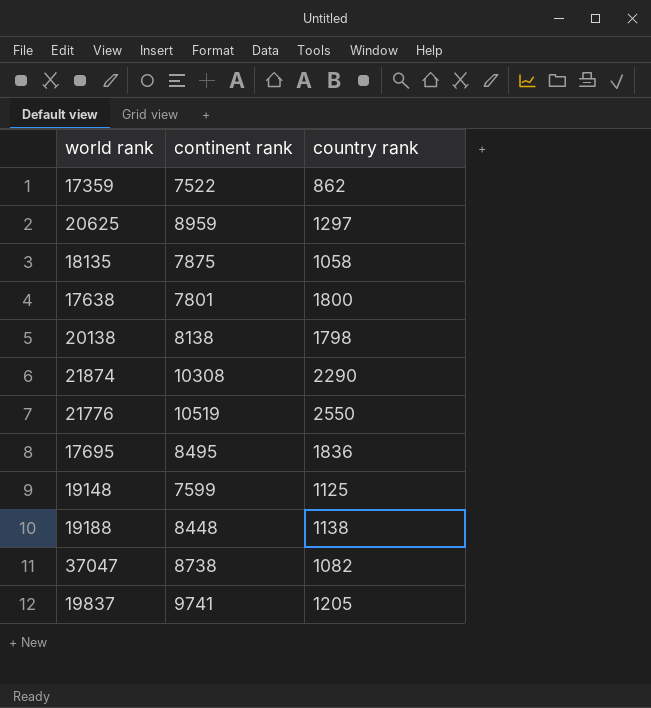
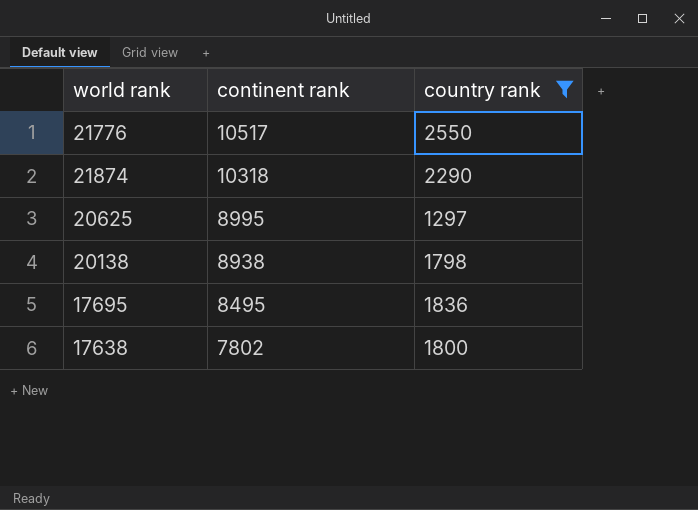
filter: none -> country rank >= 1297
row order: none -> continent rank descending
21776 | continent rank: 10519 -> 10517
21874 | continent rank: 10308 -> 10318
20625 | continent rank: 8959 -> 8995
20138 | continent rank: 8138 -> 8938
17638 | continent rank: 7801 -> 7802

